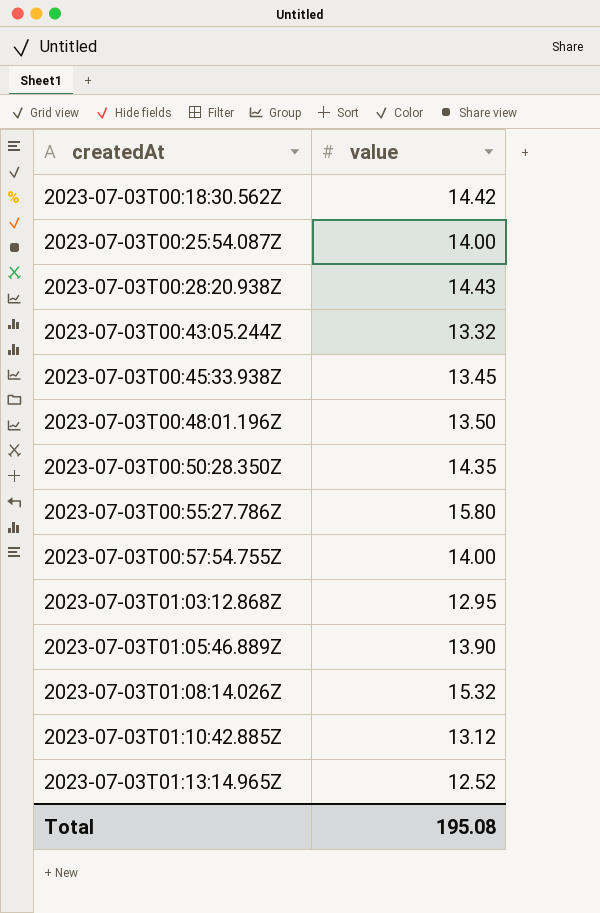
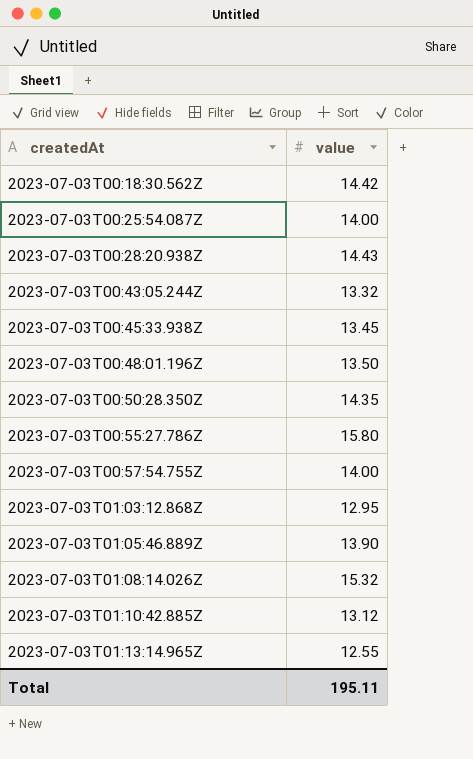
2023-07-03T01:13:14.965Z | value: 12.52 -> 12.55
Total | value: 195.08 -> 195.11

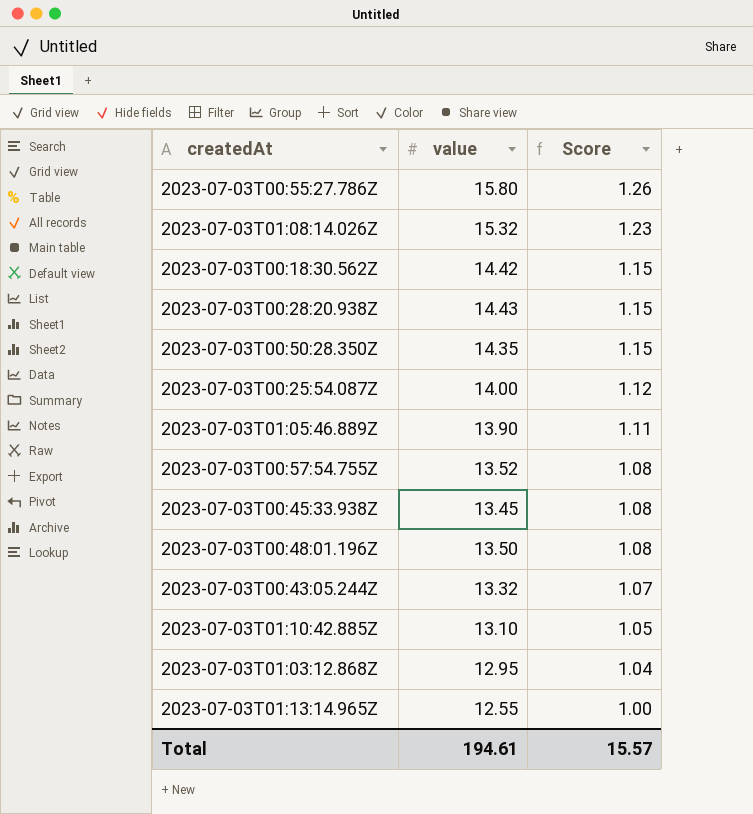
row order: createdAt ascending -> Score descending
column Score | formula: none -> [value] * 0.08
2023-07-03T00:57:54.755Z | value: 14.00 -> 13.52
2023-07-03T01:10:42.885Z | value: 13.12 -> 13.10
Total | value: 195.11 -> 194.61

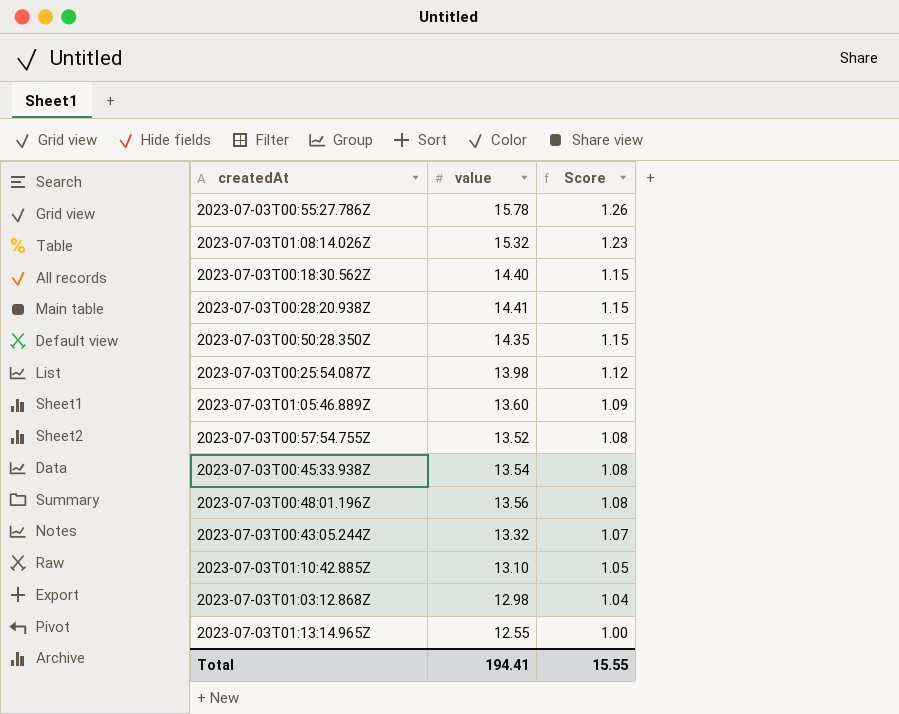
2023-07-03T00:55:27.786Z | value: 15.80 -> 15.78
2023-07-03T00:18:30.562Z | value: 14.42 -> 14.40
2023-07-03T00:28:20.938Z | value: 14.43 -> 14.41
2023-07-03T00:25:54.087Z | value: 14.00 -> 13.98
2023-07-03T01:05:46.889Z | value: 13.90 -> 13.60
2023-07-03T01:05:46.889Z | Score: 1.11 -> 1.09
2023-07-03T00:45:33.938Z | value: 13.45 -> 13.54
2023-07-03T00:48:01.196Z | value: 13.50 -> 13.56
2023-07-03T01:03:12.868Z | value: 12.95 -> 12.98
Total | value: 194.61 -> 194.41
Total | Score: 15.57 -> 15.55

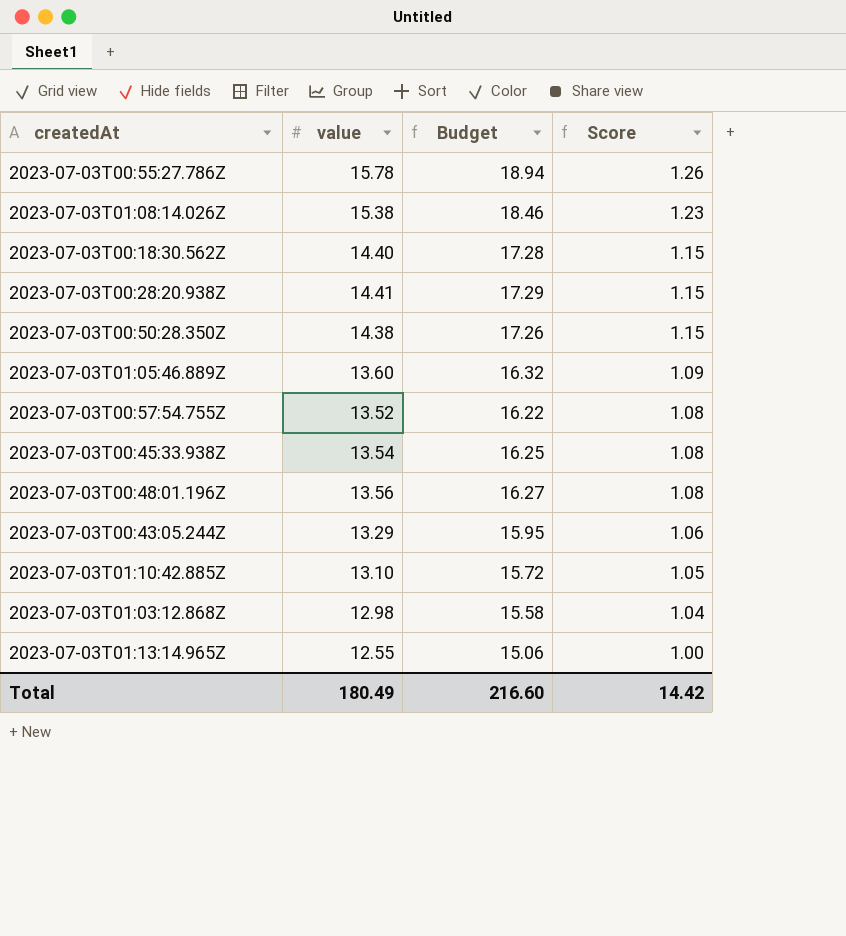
column Budget | formula: none -> [value] * 1.2
row 2023-07-03T00:25:54.087Z: 13.98 | 1.12 -> none
2023-07-03T01:08:14.026Z | value: 15.32 -> 15.38
2023-07-03T00:50:28.350Z | value: 14.35 -> 14.38
2023-07-03T00:43:05.244Z | value: 13.32 -> 13.29
2023-07-03T00:43:05.244Z | Score: 1.07 -> 1.06
Total | value: 194.41 -> 180.49
Total | Score: 15.55 -> 14.42

